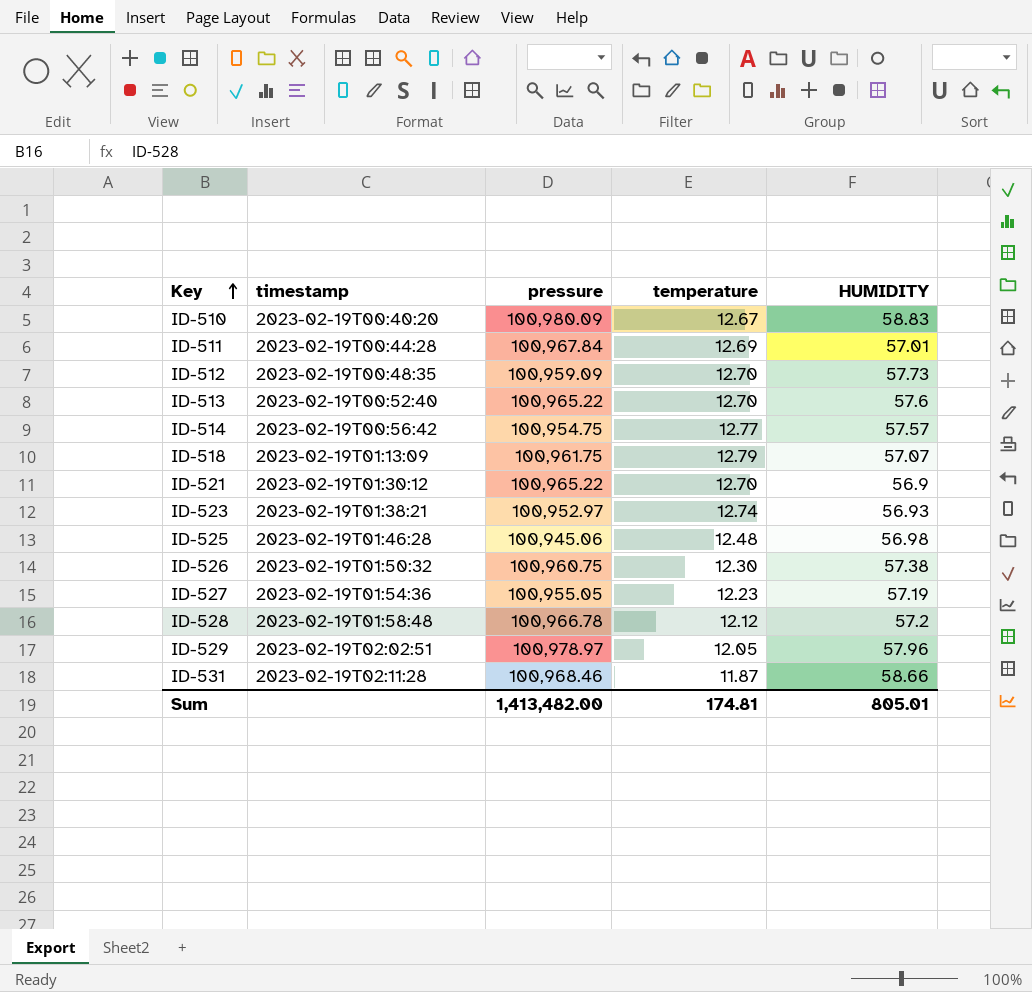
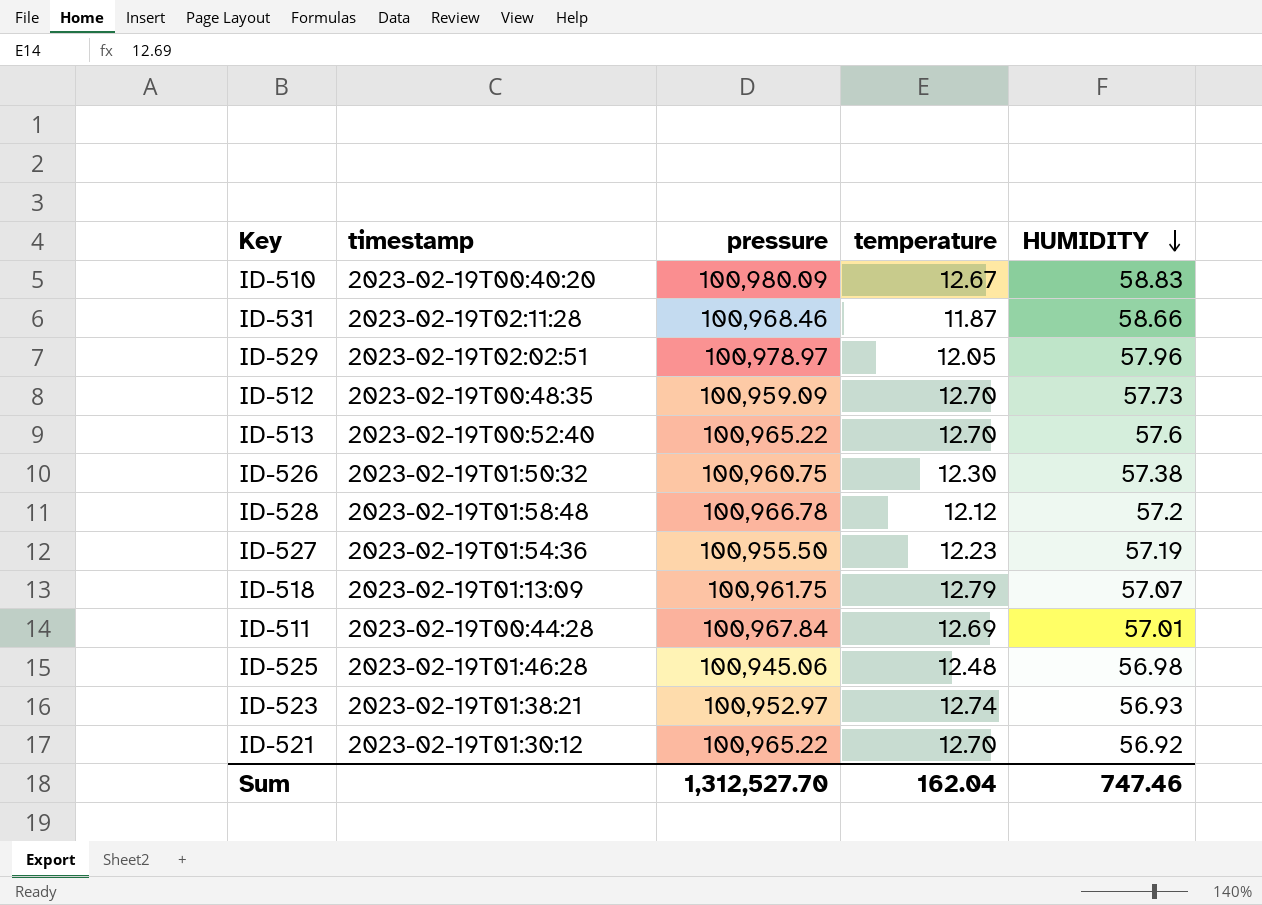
row order: Key ascending -> HUMIDITY descending
row ID-514: 2023-02-19T00:56:42 | 100,954.75 | 12.77 | 57.57 -> none
ID-527 | pressure: 100,955.05 -> 100,955.50
ID-521 | HUMIDITY: 56.9 -> 56.92
Sum | pressure: 1,413,482.00 -> 1,312,527.70
Sum | temperature: 174.81 -> 162.04
Sum | HUMIDITY: 805.01 -> 747.46

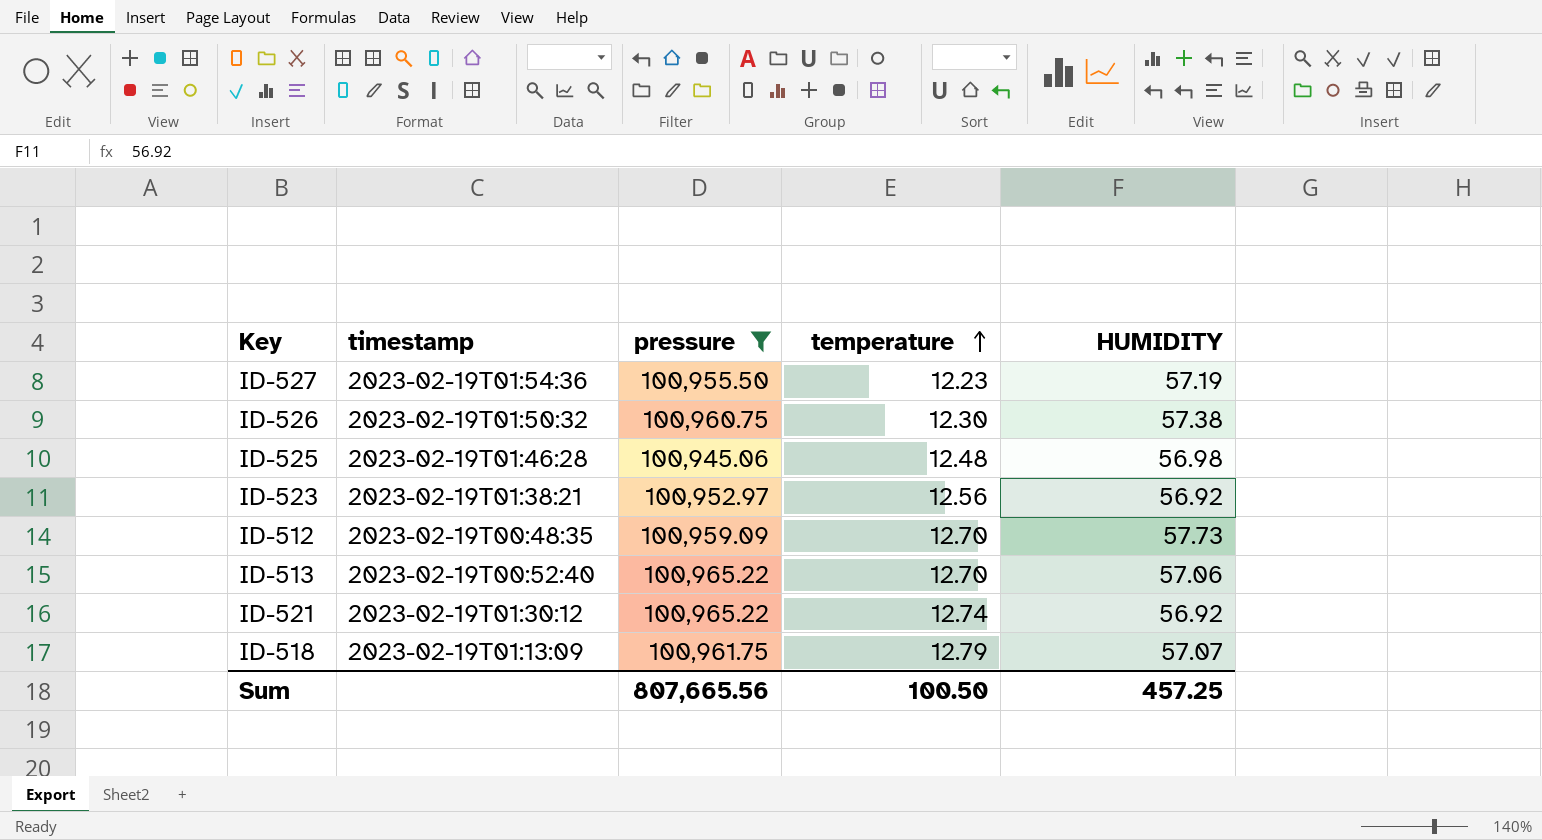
filter: none -> pressure <= 100,965.22
row order: HUMIDITY descending -> temperature ascending
ID-523 | temperature: 12.74 -> 12.56
ID-523 | HUMIDITY: 56.93 -> 56.92
ID-513 | HUMIDITY: 57.6 -> 57.06
ID-521 | temperature: 12.70 -> 12.74
Sum | pressure: 1,312,527.70 -> 807,665.56
Sum | temperature: 162.04 -> 100.50
Sum | HUMIDITY: 747.46 -> 457.25

